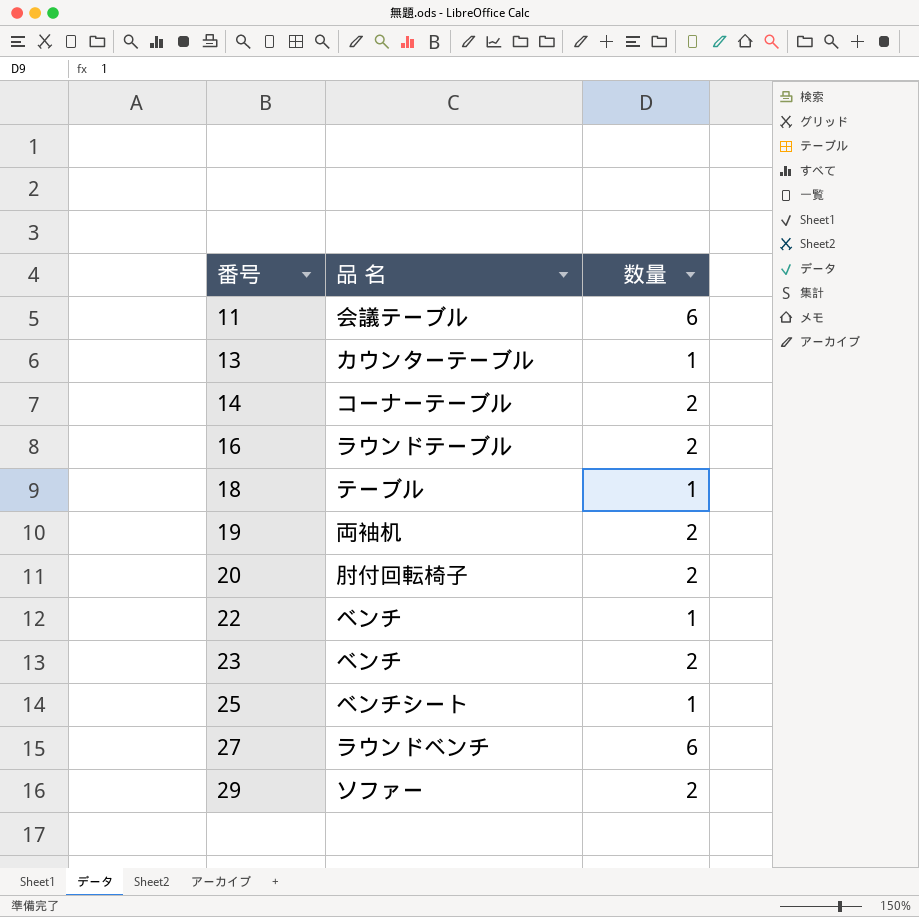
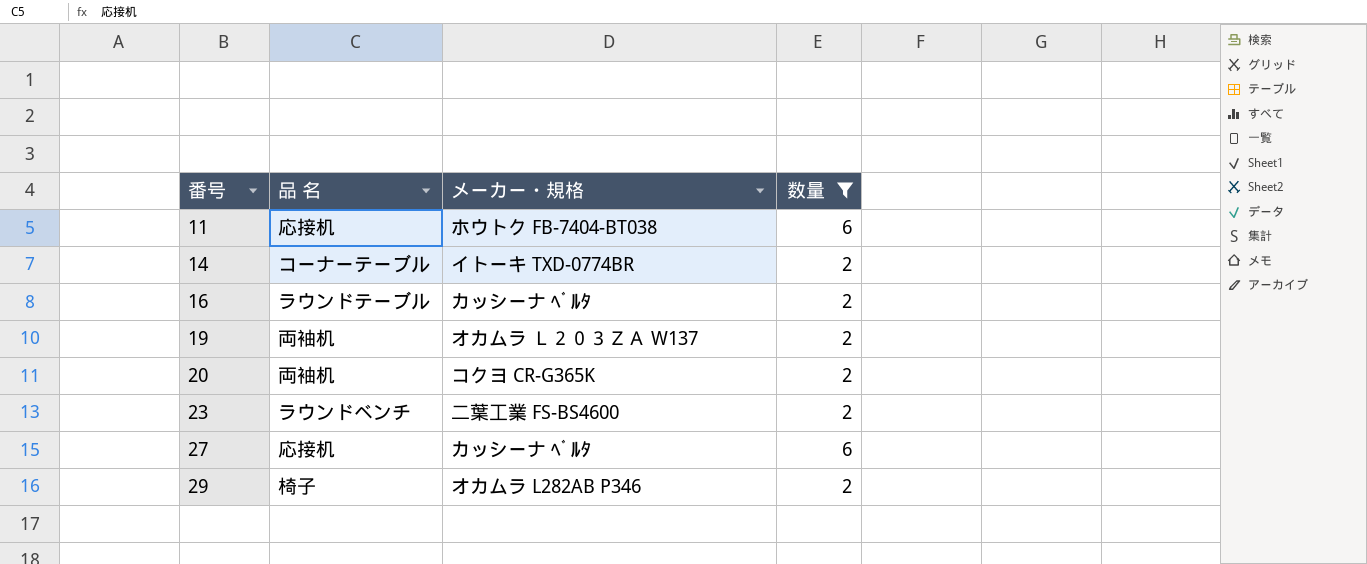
filter: none -> 数量 != 1
column メーカー・規格 | position: none -> 3
11 | 品 名: 会議テーブル -> 応接机
20 | 品 名: 肘付回転椅子 -> 両袖机
23 | 品 名: ベンチ -> ラウンドベンチ
27 | 品 名: ラウンドベンチ -> 応接机
29 | 品 名: ソファー -> 椅子

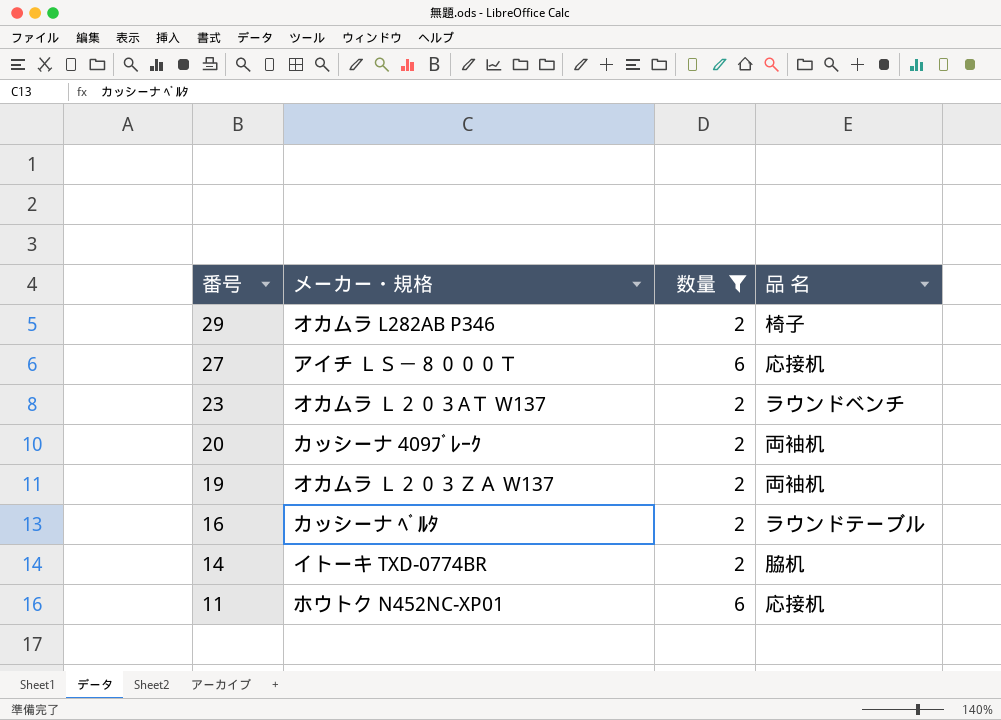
row order: 番号 ascending -> 番号 descending
column 品 名 | position: 2 -> 4
27 | メーカー・規格: カッシーナ ﾍﾞﾙﾀ -> アイチ ＬＳ－８０００Ｔ
23 | メーカー・規格: 二葉工業 FS-BS4600 -> オカムラ Ｌ２０３AＴ W137
20 | メーカー・規格: コクヨ CR-G365K -> カッシーナ 409ﾌﾞﾚｰｸ
14 | 品 名: コーナーテーブル -> 脇机
11 | メーカー・規格: ホウトク FB-7404-BT038 -> ホウトク N452NC-XP01

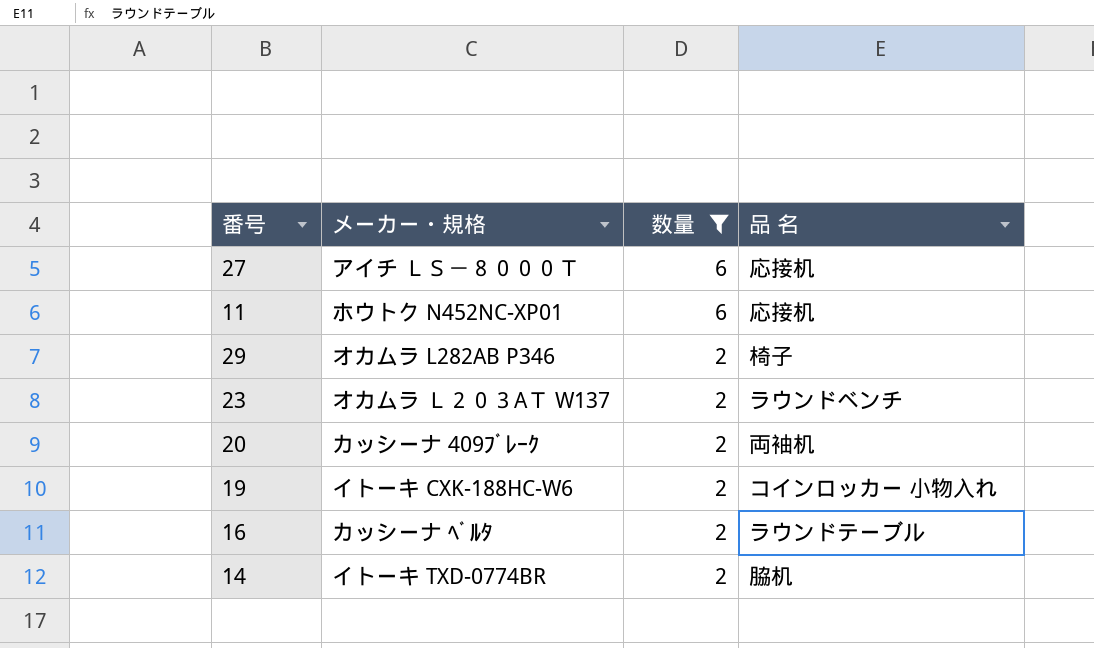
row order: 番号 descending -> 数量 descending
19 | メーカー・規格: オカムラ Ｌ２０３ＺＡ W137 -> イトーキ CXK-188HC-W6
19 | 品 名: 両袖机 -> コインロッカー 小物入れ

